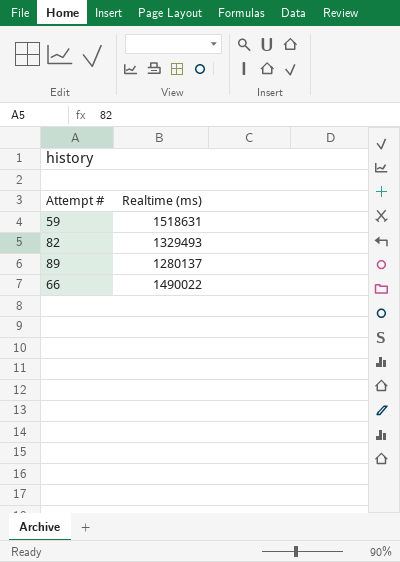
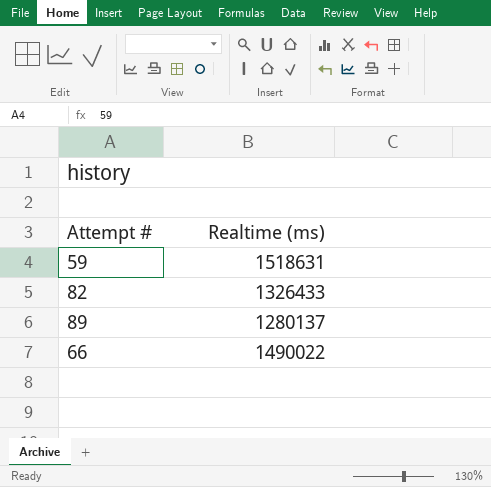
82 | Realtime (ms): 1329493 -> 1326433

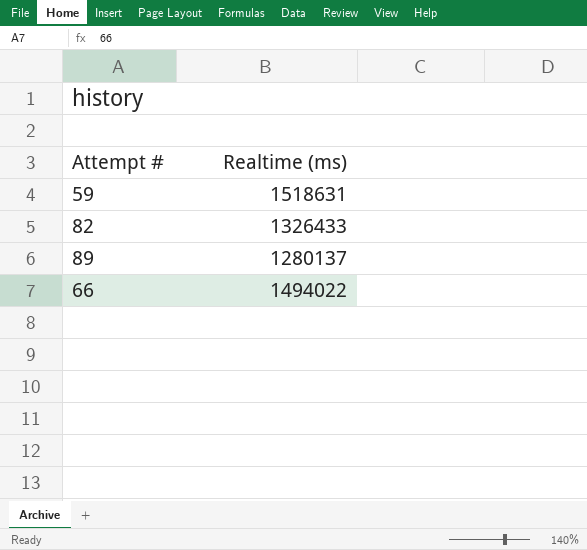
66 | Realtime (ms): 1490022 -> 1494022

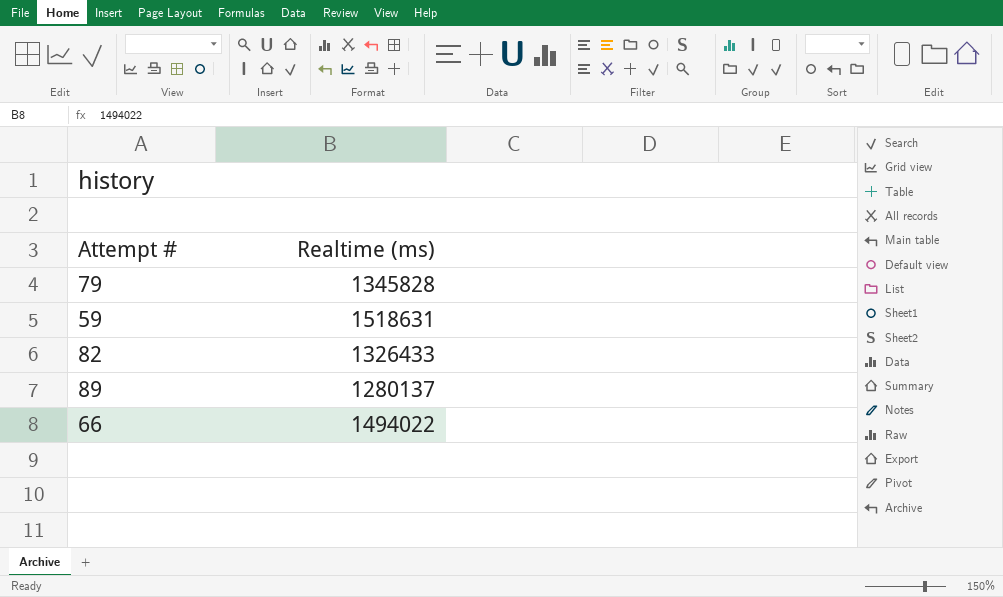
row 79: none -> 1345828

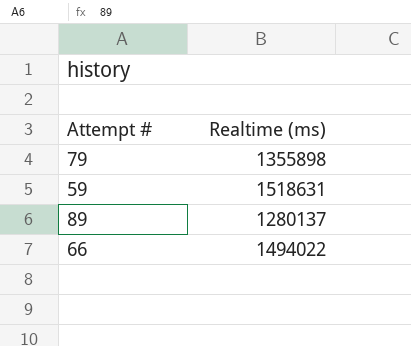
row 82: 1326433 -> none
79 | Realtime (ms): 1345828 -> 1355898

